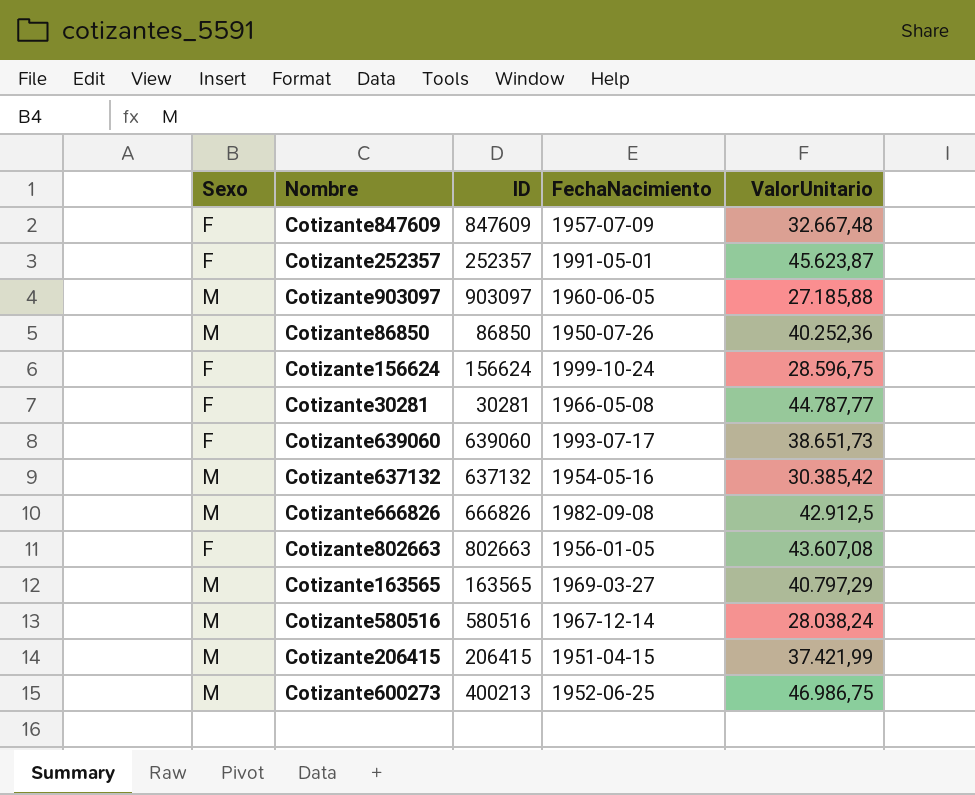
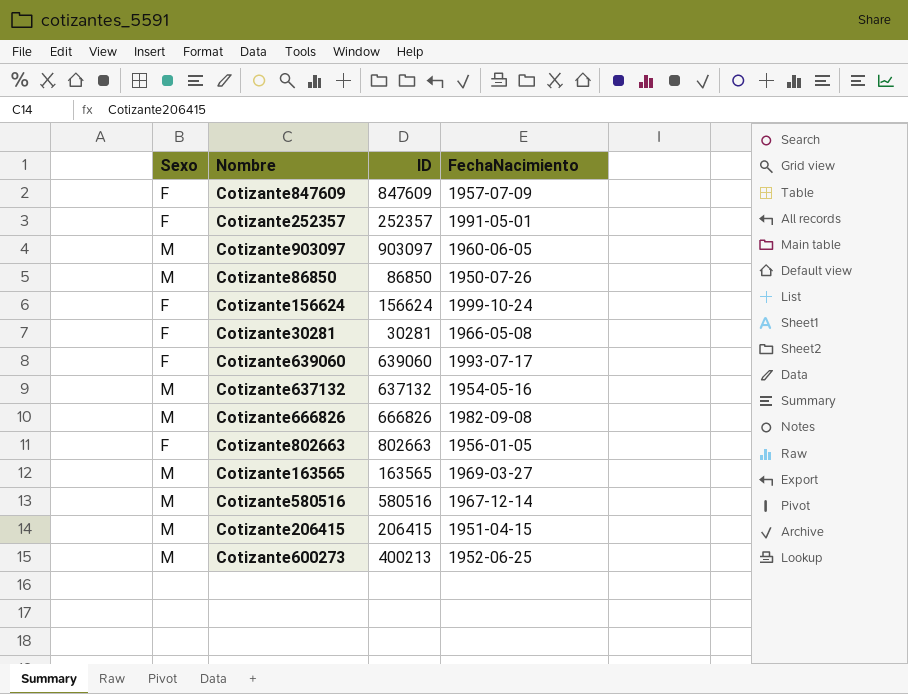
column ValorUnitario | position: 5 -> none

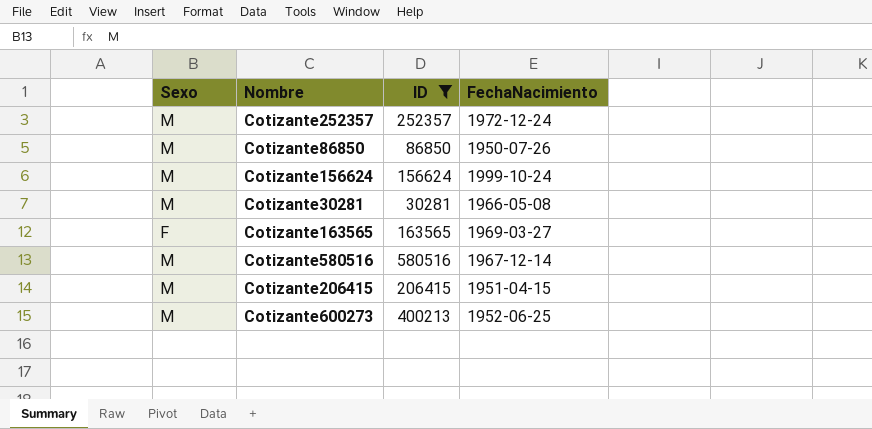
filter: none -> ID <= 580516
Cotizante252357 | Sexo: F -> M
Cotizante252357 | FechaNacimiento: 1991-05-01 -> 1972-12-24
Cotizante156624 | Sexo: F -> M
Cotizante30281 | Sexo: F -> M
Cotizante163565 | Sexo: M -> F

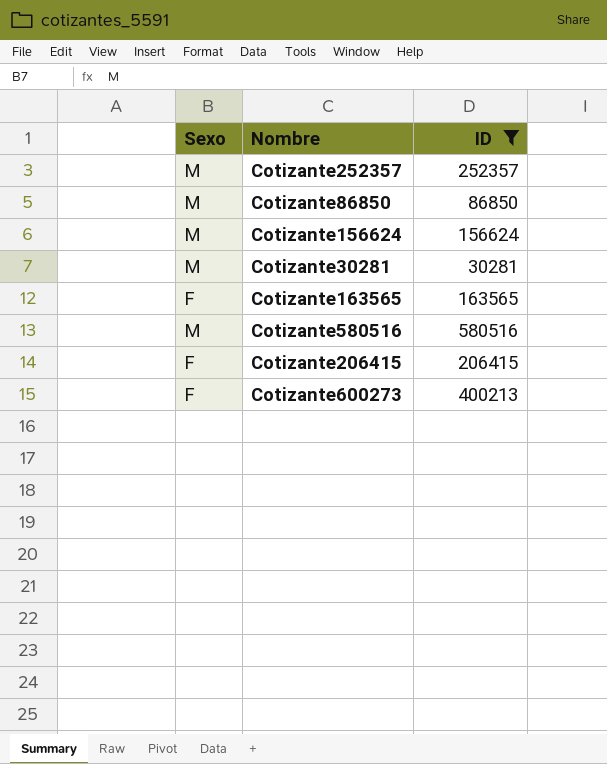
column FechaNacimiento | position: 4 -> none
Cotizante206415 | Sexo: M -> F
Cotizante600273 | Sexo: M -> F

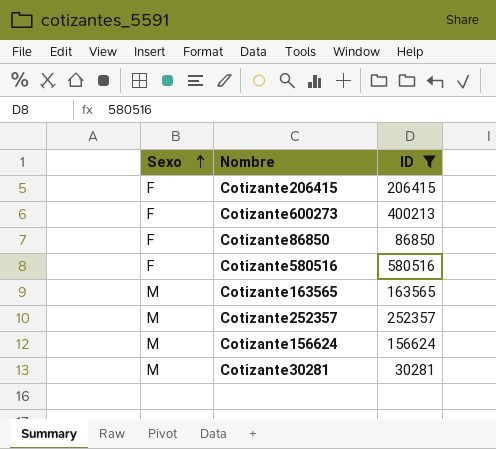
row order: none -> Sexo ascending
Cotizante86850 | Sexo: M -> F
Cotizante580516 | Sexo: M -> F
Cotizante163565 | Sexo: F -> M

